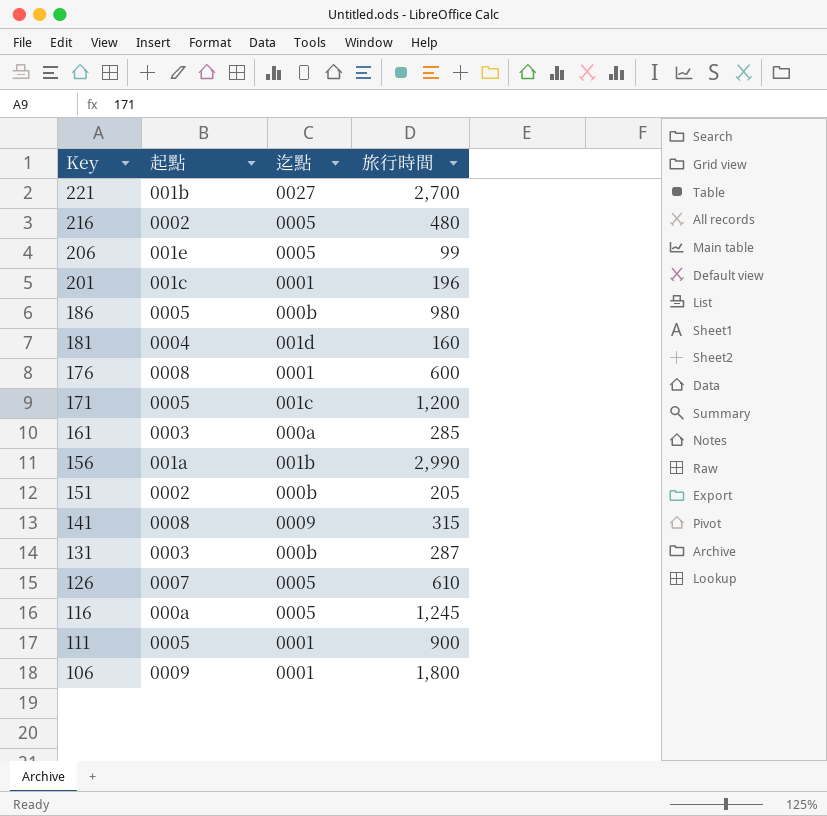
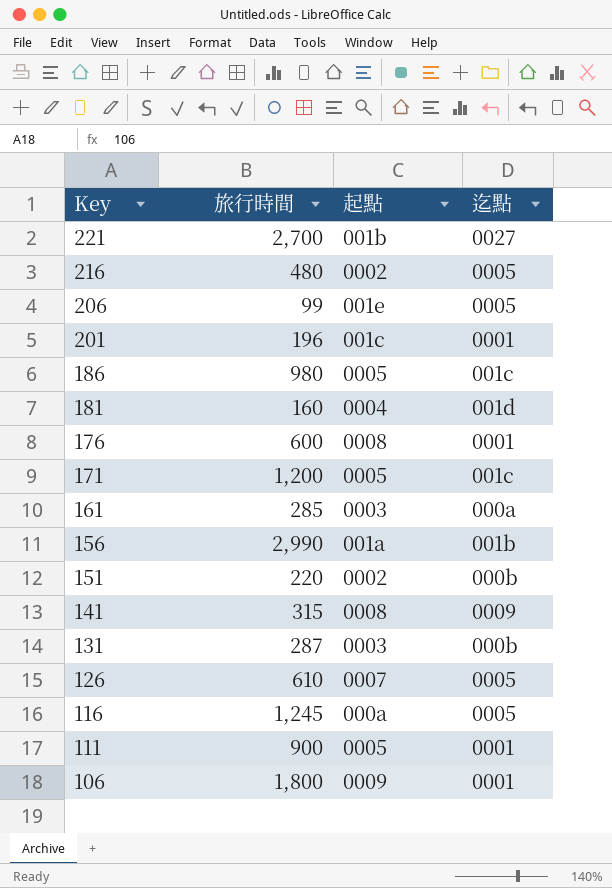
column 旅行時間 | position: 4 -> 2
186 | 迄點: 000b -> 001c
151 | 旅行時間: 205 -> 220

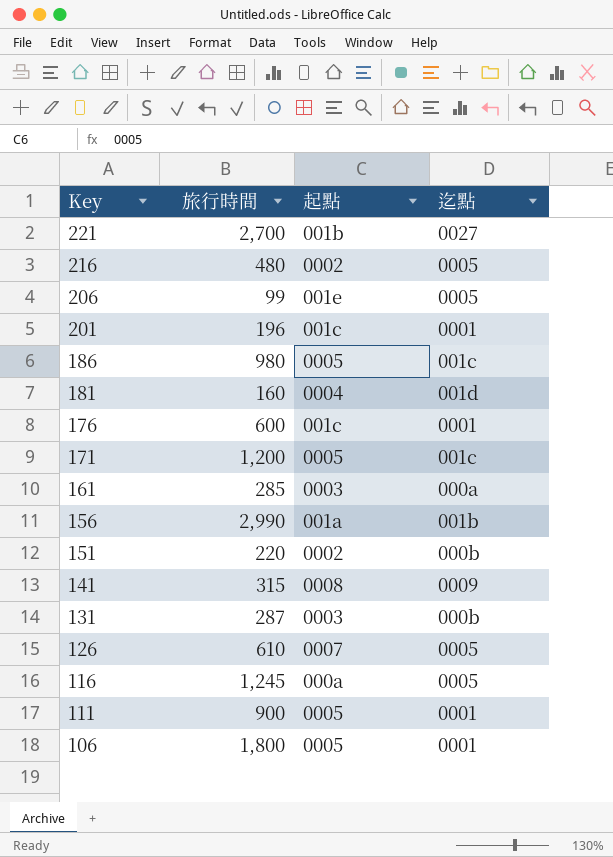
176 | 起點: 0008 -> 001c
106 | 起點: 0009 -> 0005

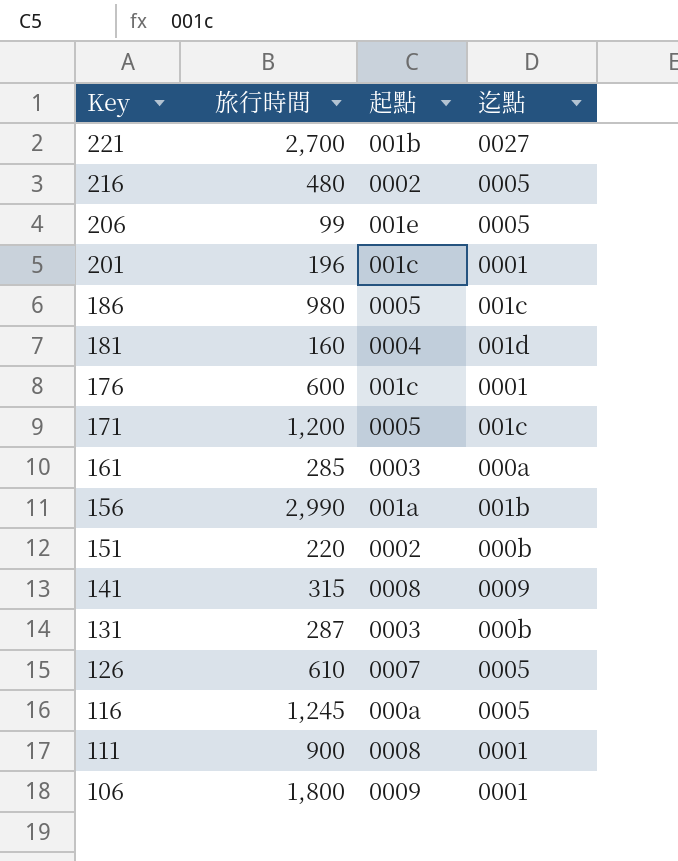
111 | 起點: 0005 -> 0008
106 | 起點: 0005 -> 0009

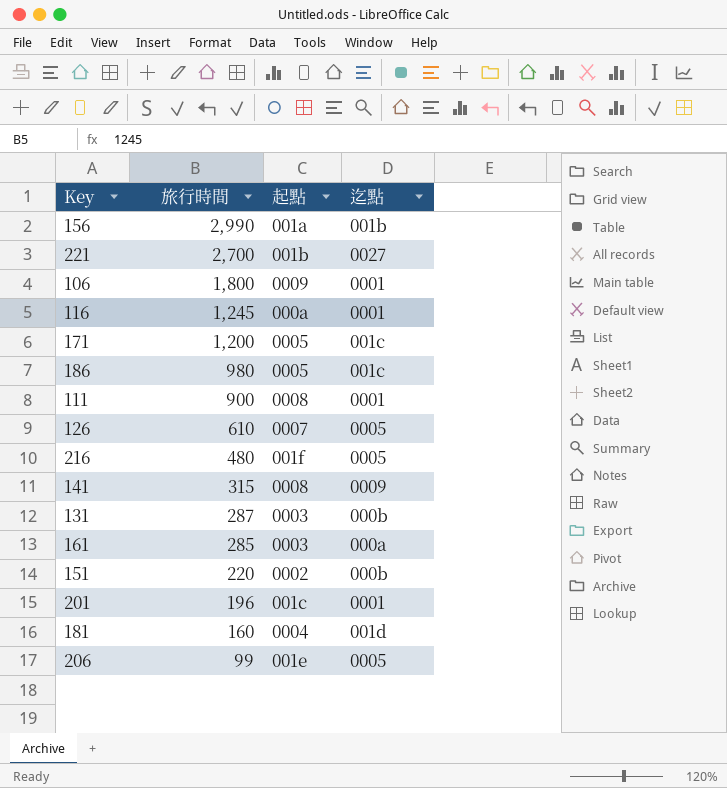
row order: Key descending -> 旅行時間 descending
row 176: 600 | 001c | 0001 -> none
116 | 迄點: 0005 -> 0001
216 | 起點: 0002 -> 001f

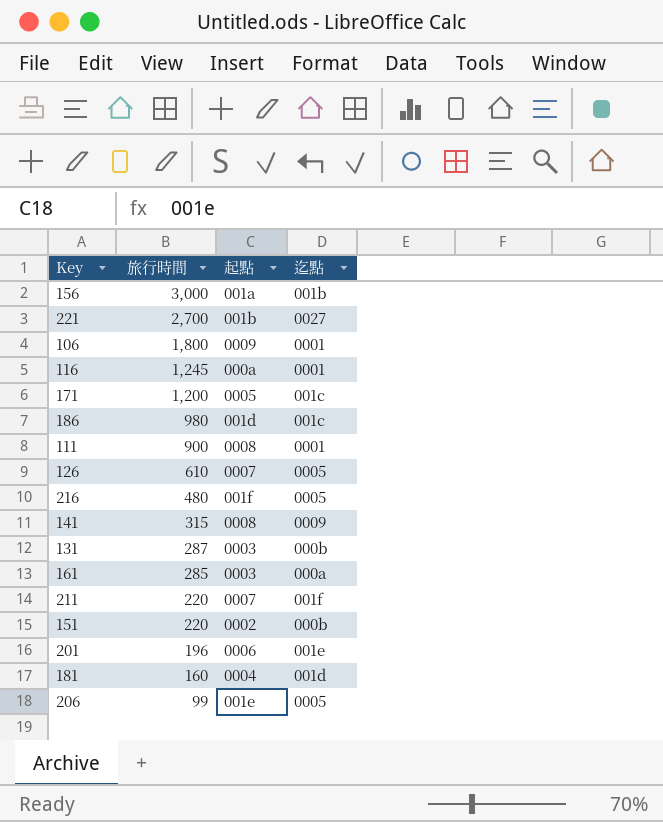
156 | 旅行時間: 2,990 -> 3,000
186 | 起點: 0005 -> 001d
row 211: none -> 220 | 0007 | 001f
201 | 起點: 001c -> 0006
201 | 迄點: 0001 -> 001e

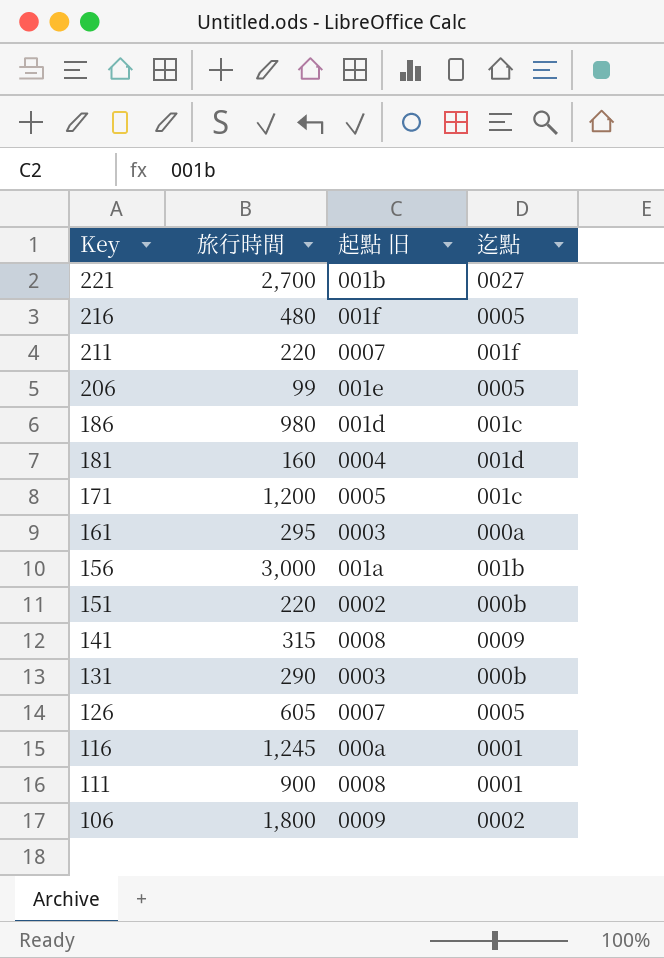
row order: 旅行時間 descending -> Key descending
column name: 起點 -> 起點 旧
row 201: 196 | 0006 | 001e -> none
161 | 旅行時間: 285 -> 295
131 | 旅行時間: 287 -> 290
126 | 旅行時間: 610 -> 605
106 | 迄點: 0001 -> 0002

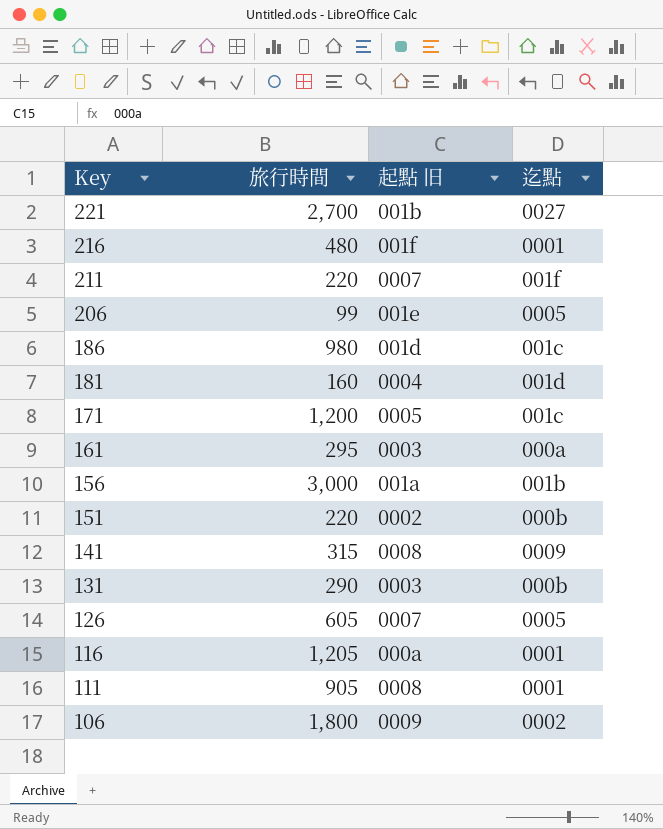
216 | 迄點: 0005 -> 0001
116 | 旅行時間: 1,245 -> 1,205
111 | 旅行時間: 900 -> 905

